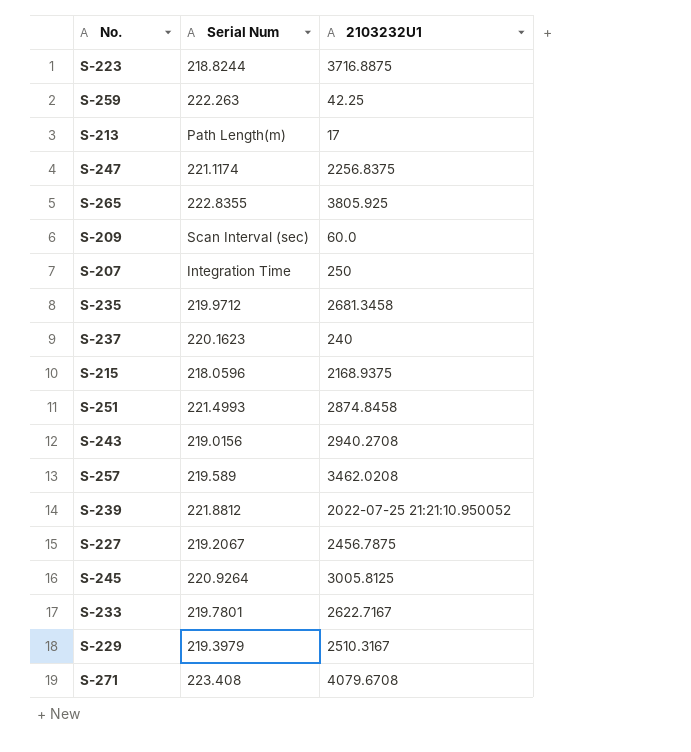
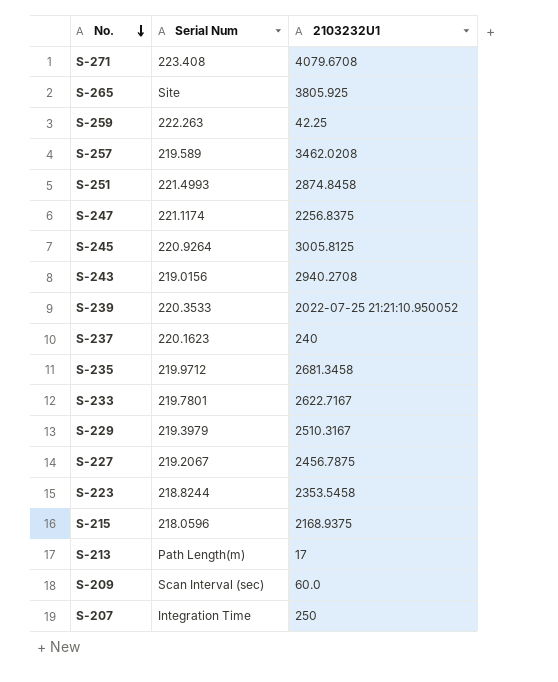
row order: none -> No. descending
S-265 | Serial Num: 222.8355 -> Site
S-239 | Serial Num: 221.8812 -> 220.3533
S-223 | 2103232U1: 3716.8875 -> 2353.5458

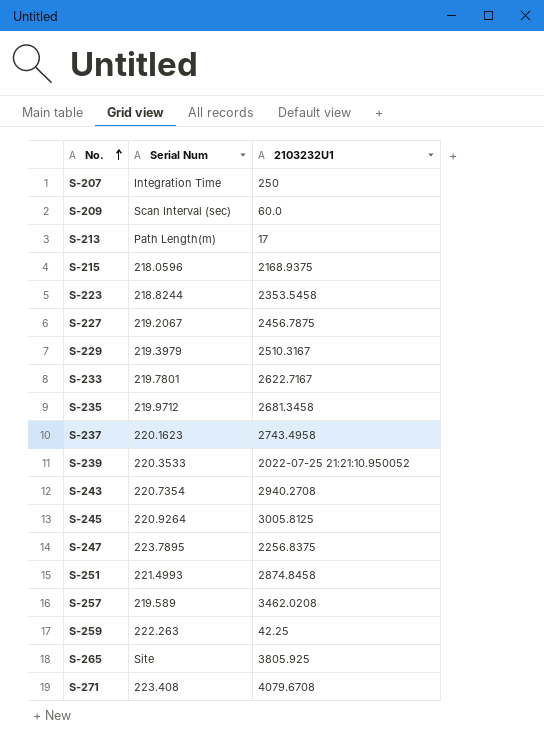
row order: No. descending -> No. ascending
S-237 | 2103232U1: 240 -> 2743.4958
S-243 | Serial Num: 219.0156 -> 220.7354
S-247 | Serial Num: 221.1174 -> 223.7895

